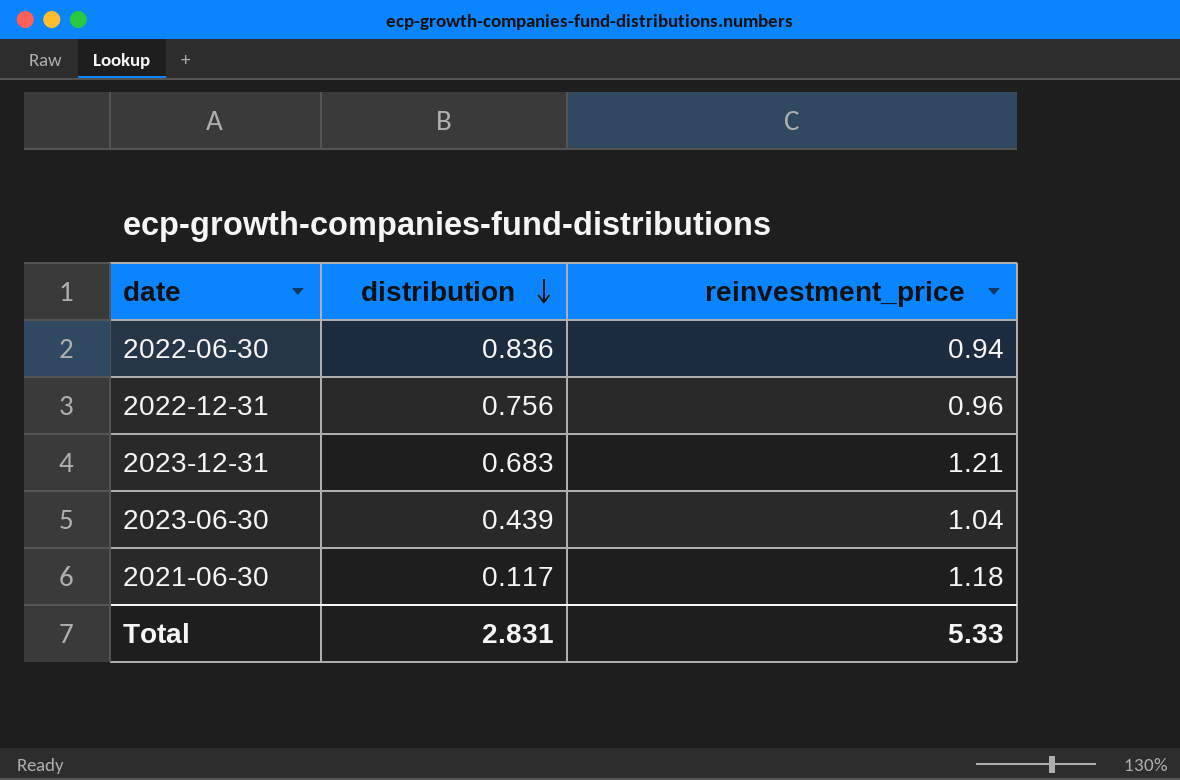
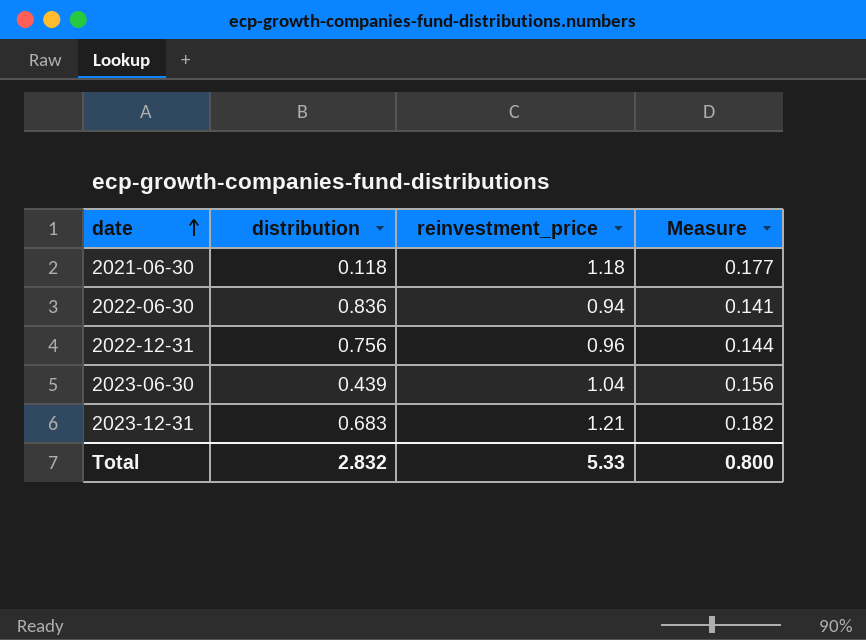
row order: distribution descending -> date ascending
column Measure | formula: none -> [reinvestment_price] * 0.15
2021-06-30 | distribution: 0.117 -> 0.118
Total | distribution: 2.831 -> 2.832

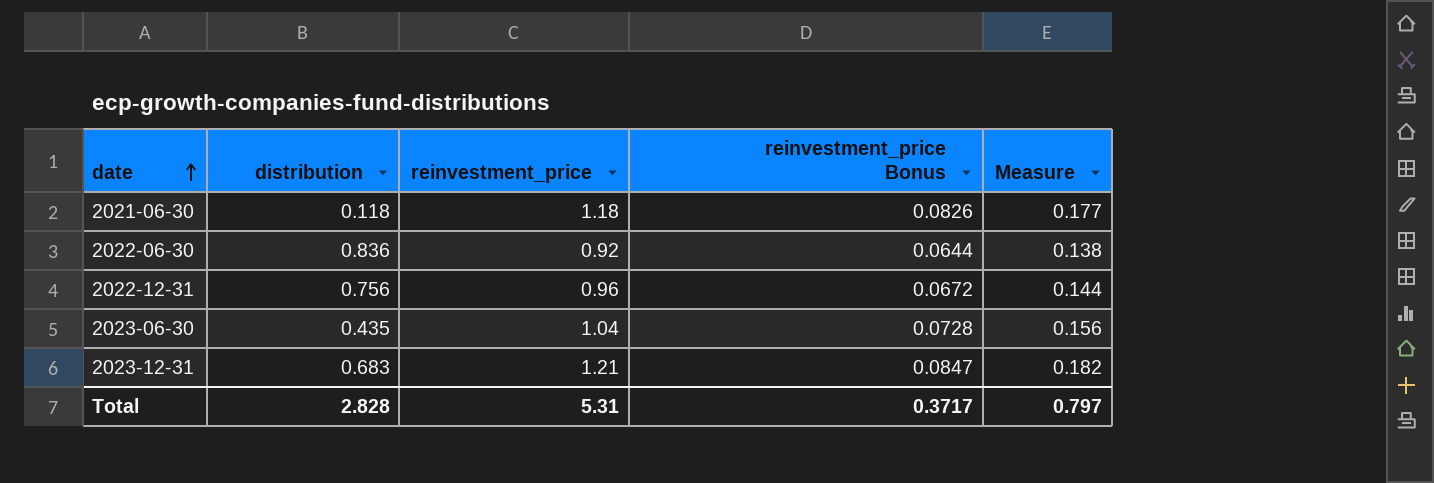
column reinvestment_price Bonus | formula: none -> [reinvestment_price] * 0.07
2022-06-30 | reinvestment_price: 0.94 -> 0.92
2022-06-30 | Measure: 0.141 -> 0.138
2023-06-30 | distribution: 0.439 -> 0.435
Total | distribution: 2.832 -> 2.828
Total | reinvestment_price: 5.33 -> 5.31
Total | Measure: 0.800 -> 0.797

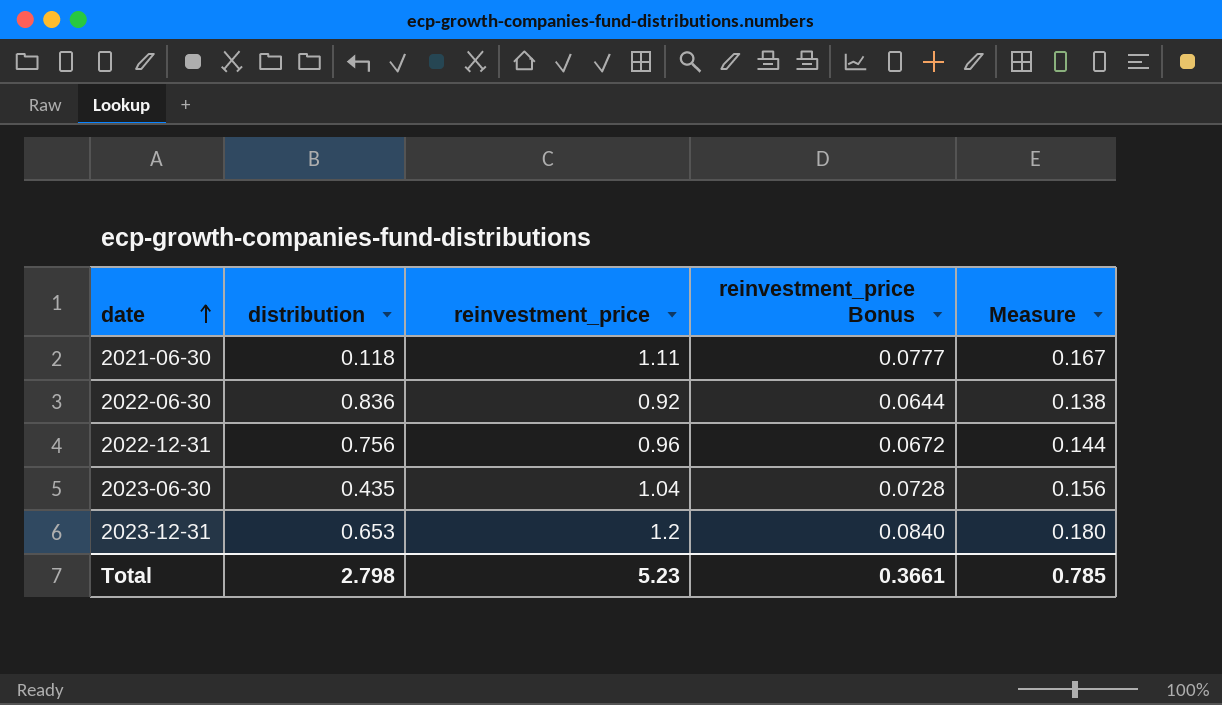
2021-06-30 | reinvestment_price: 1.18 -> 1.11
2021-06-30 | reinvestment_price Bonus: 0.0826 -> 0.0777
2021-06-30 | Measure: 0.177 -> 0.167
2023-12-31 | distribution: 0.683 -> 0.653
2023-12-31 | reinvestment_price: 1.21 -> 1.2
2023-12-31 | reinvestment_price Bonus: 0.0847 -> 0.0840
2023-12-31 | Measure: 0.182 -> 0.180
Total | distribution: 2.828 -> 2.798
Total | reinvestment_price: 5.31 -> 5.23
Total | reinvestment_price Bonus: 0.3717 -> 0.3661
Total | Measure: 0.797 -> 0.785

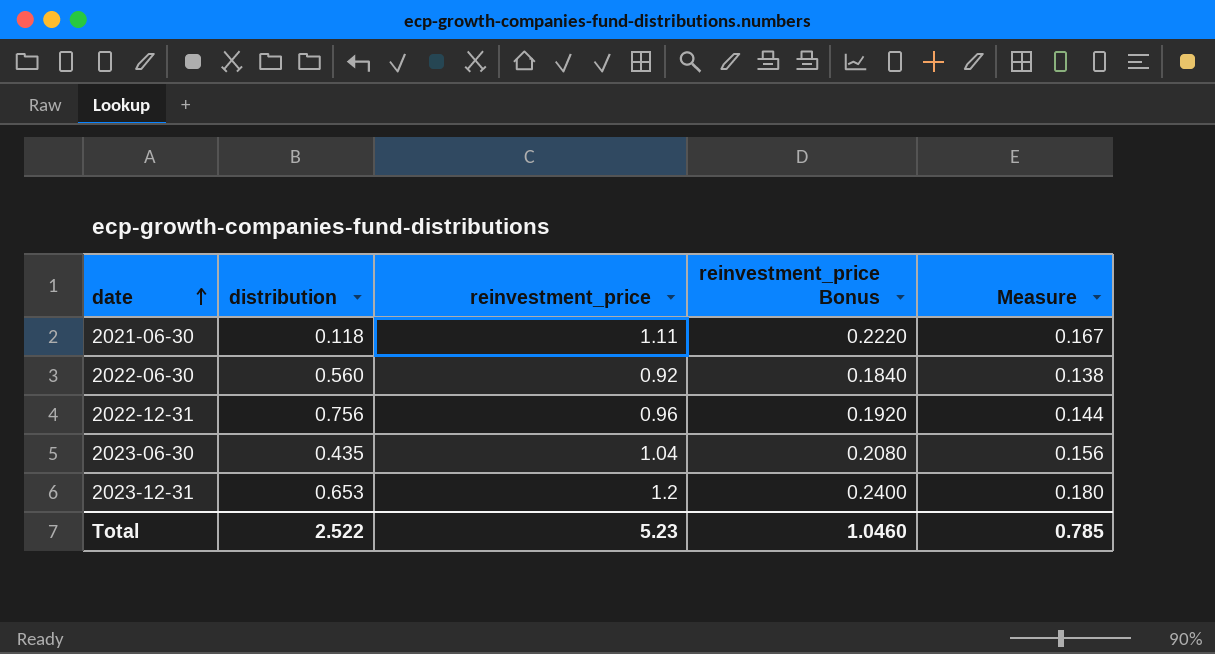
column reinvestment_price Bonus | formula: [reinvestment_price] * 0.07 -> [reinvestment_price] * 0.2
2022-06-30 | distribution: 0.836 -> 0.560
Total | distribution: 2.798 -> 2.522
Total | reinvestment_price Bonus: 0.3661 -> 1.0460

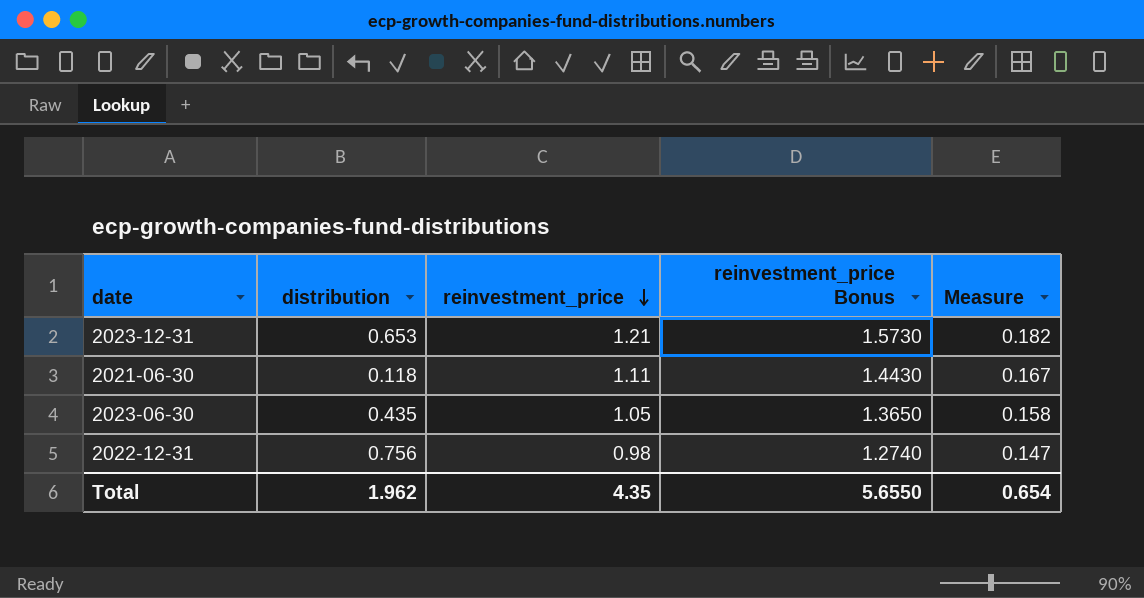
row order: date ascending -> reinvestment_price descending
column reinvestment_price Bonus | formula: [reinvestment_price] * 0.2 -> [reinvestment_price] * 1.3
row 2022-06-30: 0.560 | 0.92 | 0.1840 | 0.138 -> none
2023-12-31 | reinvestment_price: 1.2 -> 1.21
2023-12-31 | Measure: 0.180 -> 0.182
2023-06-30 | reinvestment_price: 1.04 -> 1.05
2023-06-30 | Measure: 0.156 -> 0.158
2022-12-31 | reinvestment_price: 0.96 -> 0.98
2022-12-31 | Measure: 0.144 -> 0.147
Total | distribution: 2.522 -> 1.962
Total | reinvestment_price: 5.23 -> 4.35
Total | reinvestment_price Bonus: 1.0460 -> 5.6550
Total | Measure: 0.785 -> 0.654

